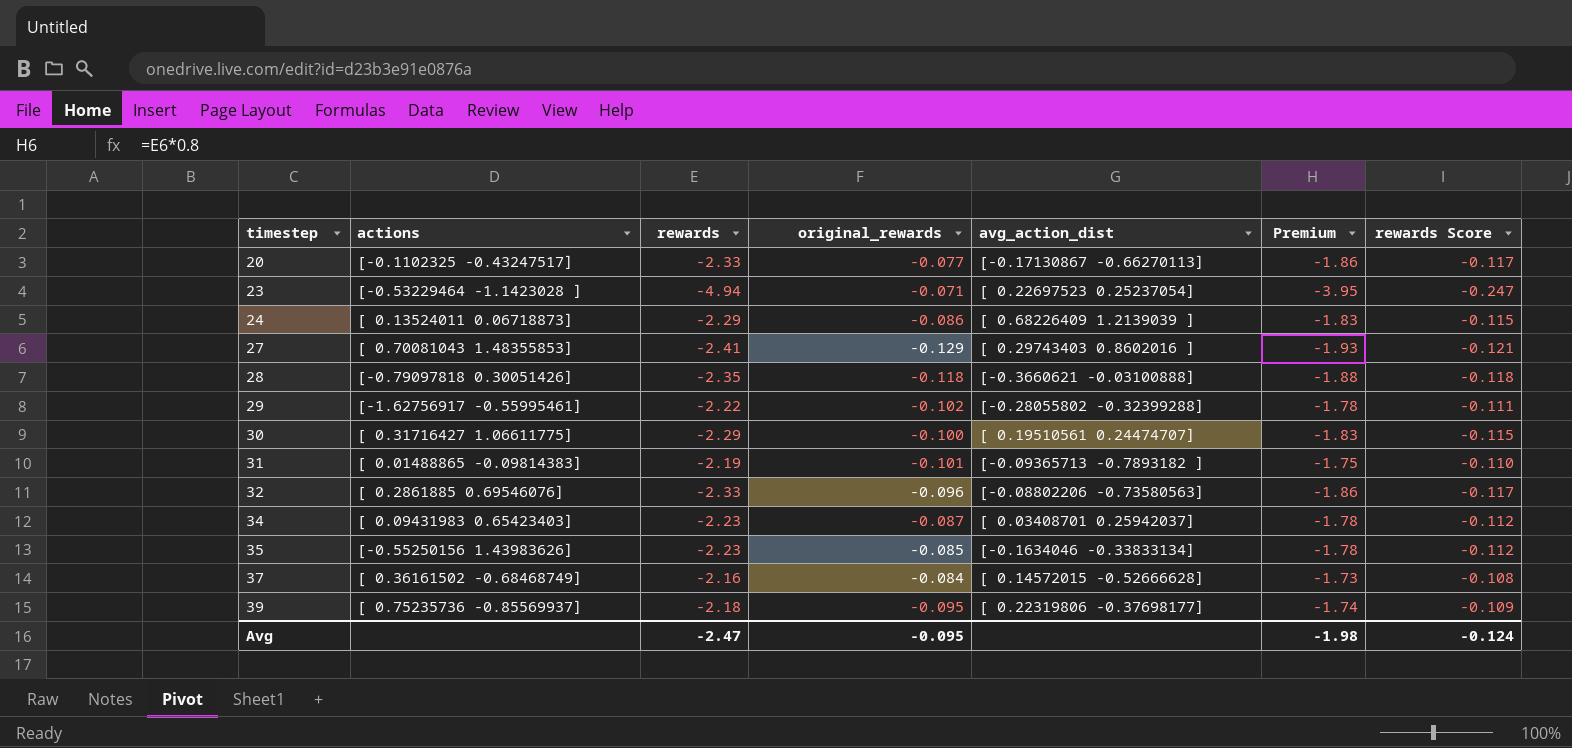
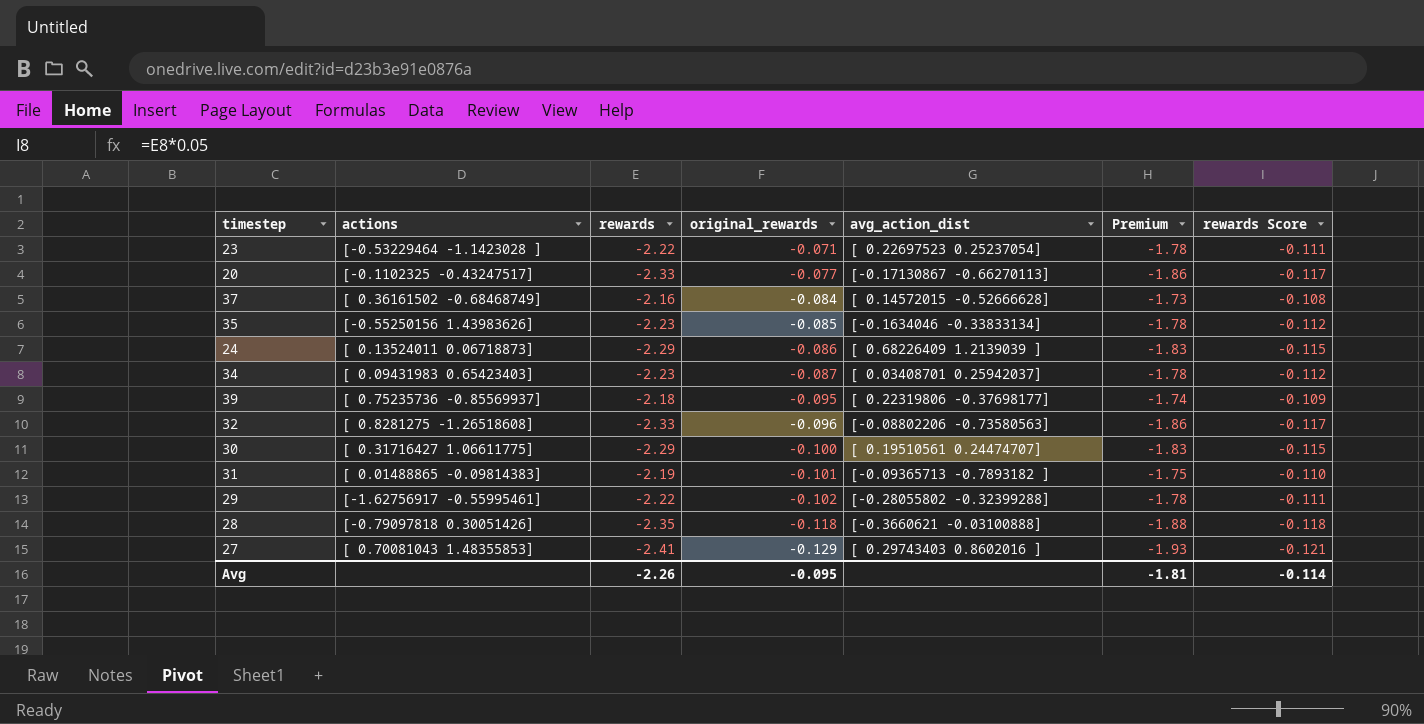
row order: timestep ascending -> original_rewards descending
23 | rewards: -4.94 -> -2.22
23 | Premium: -3.95 -> -1.78
23 | rewards Score: -0.247 -> -0.111
32 | actions: [ 0.2861885 0.69546076] -> [ 0.8281275 -1.26518608]
Avg | rewards: -2.47 -> -2.26
Avg | Premium: -1.98 -> -1.81
Avg | rewards Score: -0.124 -> -0.114

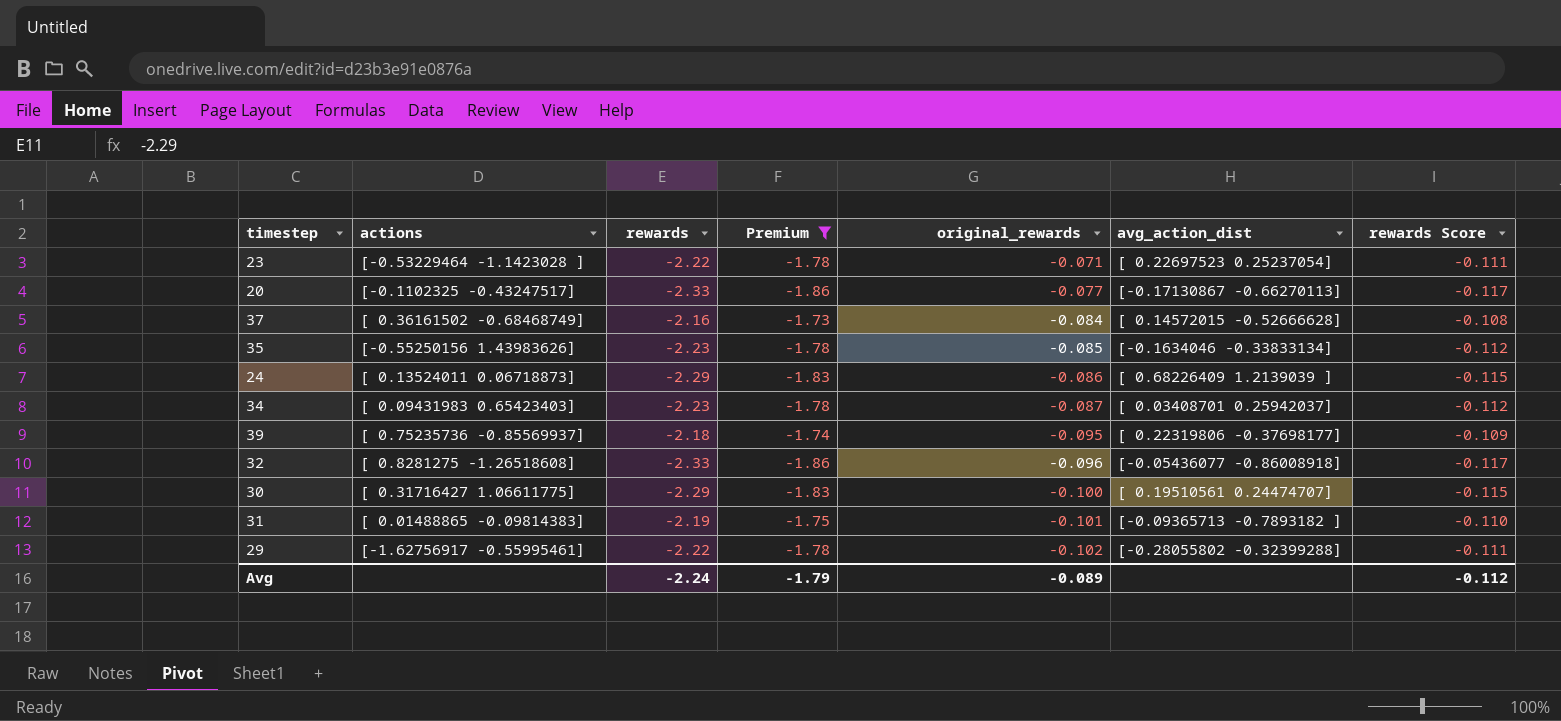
filter: none -> Premium >= -1.86
column Premium | position: 6 -> 4
32 | avg_action_dist: [-0.08802206 -0.73580563] -> [-0.05436077 -0.86008918]
Avg | rewards: -2.26 -> -2.24
Avg | Premium: -1.81 -> -1.79
Avg | original_rewards: -0.095 -> -0.089
Avg | rewards Score: -0.114 -> -0.112

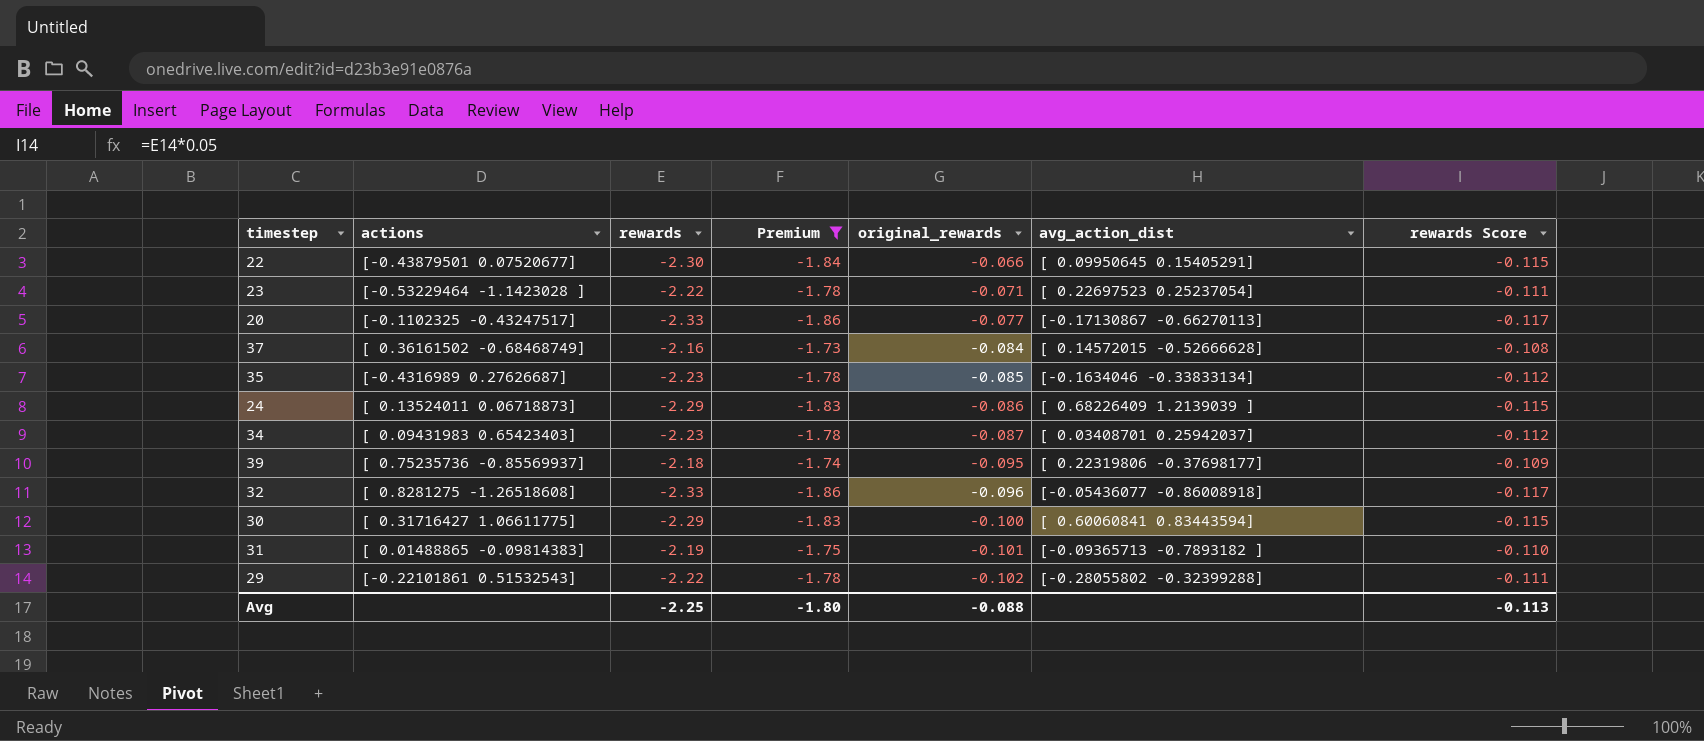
row 22: none -> [-0.43879501 0.07520677] | -2.30 | -1.84 | -0.066 | [ 0.09950645 0.15405291] | -0.115
35 | actions: [-0.55250156 1.43983626] -> [-0.4316989 0.27626687]
30 | avg_action_dist: [ 0.19510561 0.24474707] -> [ 0.60060841 0.83443594]
29 | actions: [-1.62756917 -0.55995461] -> [-0.22101861 0.51532543]
Avg | rewards: -2.24 -> -2.25
Avg | Premium: -1.79 -> -1.80
Avg | original_rewards: -0.089 -> -0.088
Avg | rewards Score: -0.112 -> -0.113

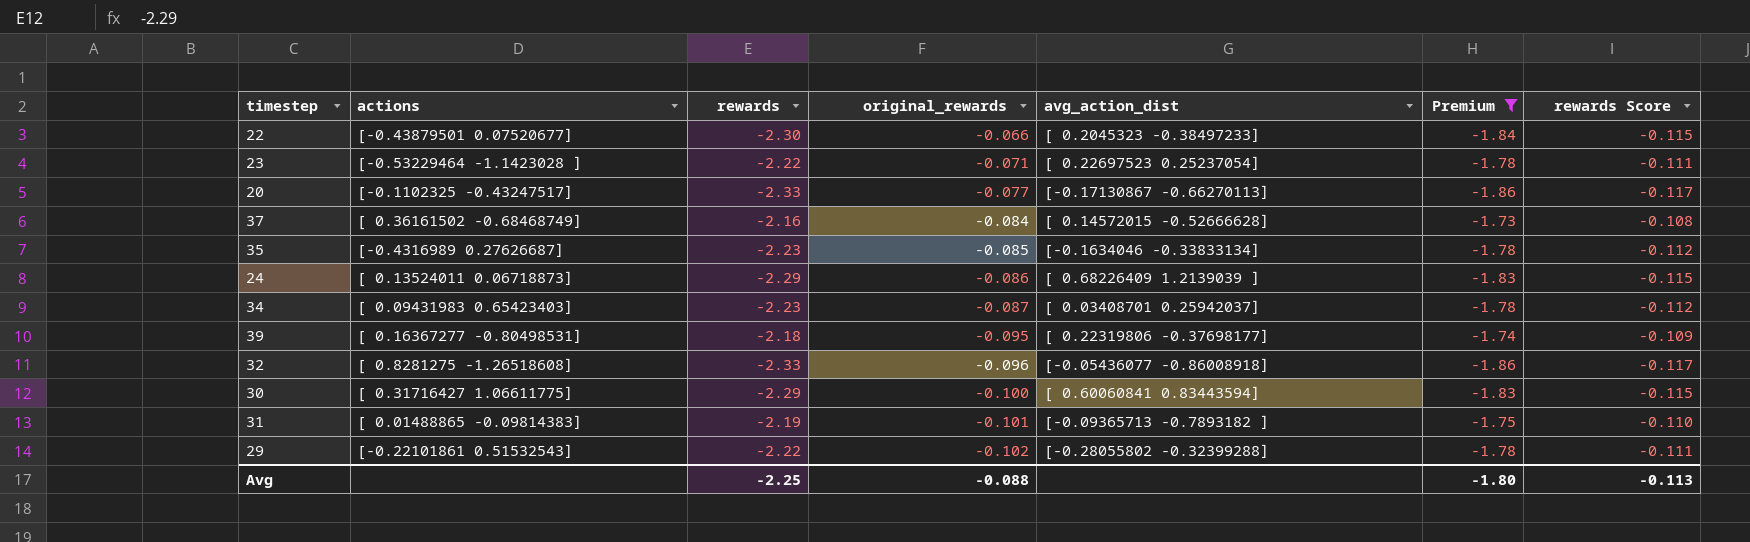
column Premium | position: 4 -> 6
22 | avg_action_dist: [ 0.09950645 0.15405291] -> [ 0.2045323 -0.38497233]
39 | actions: [ 0.75235736 -0.85569937] -> [ 0.16367277 -0.80498531]

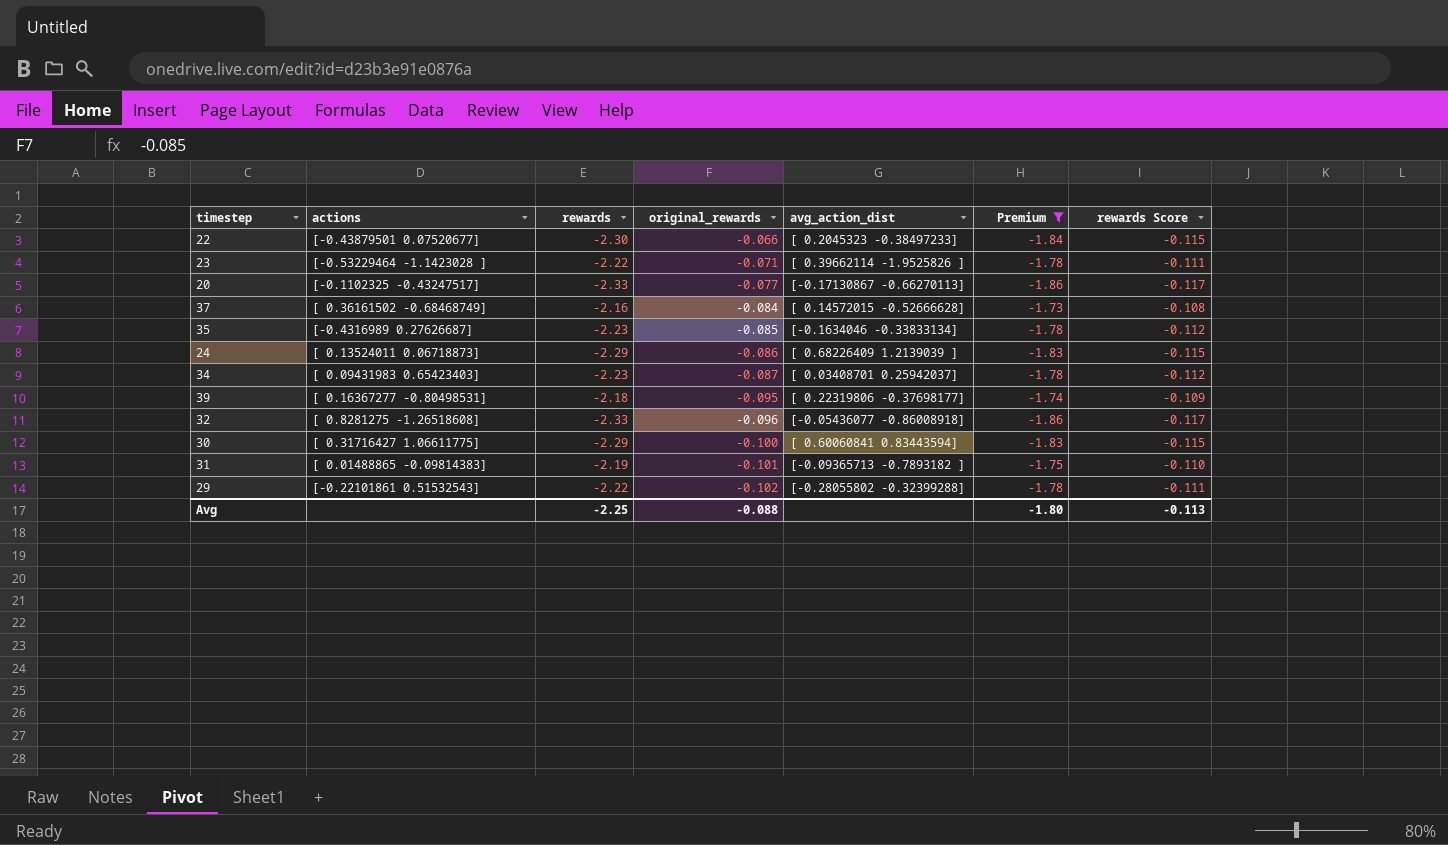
23 | avg_action_dist: [ 0.22697523 0.25237054] -> [ 0.39662114 -1.9525826 ]

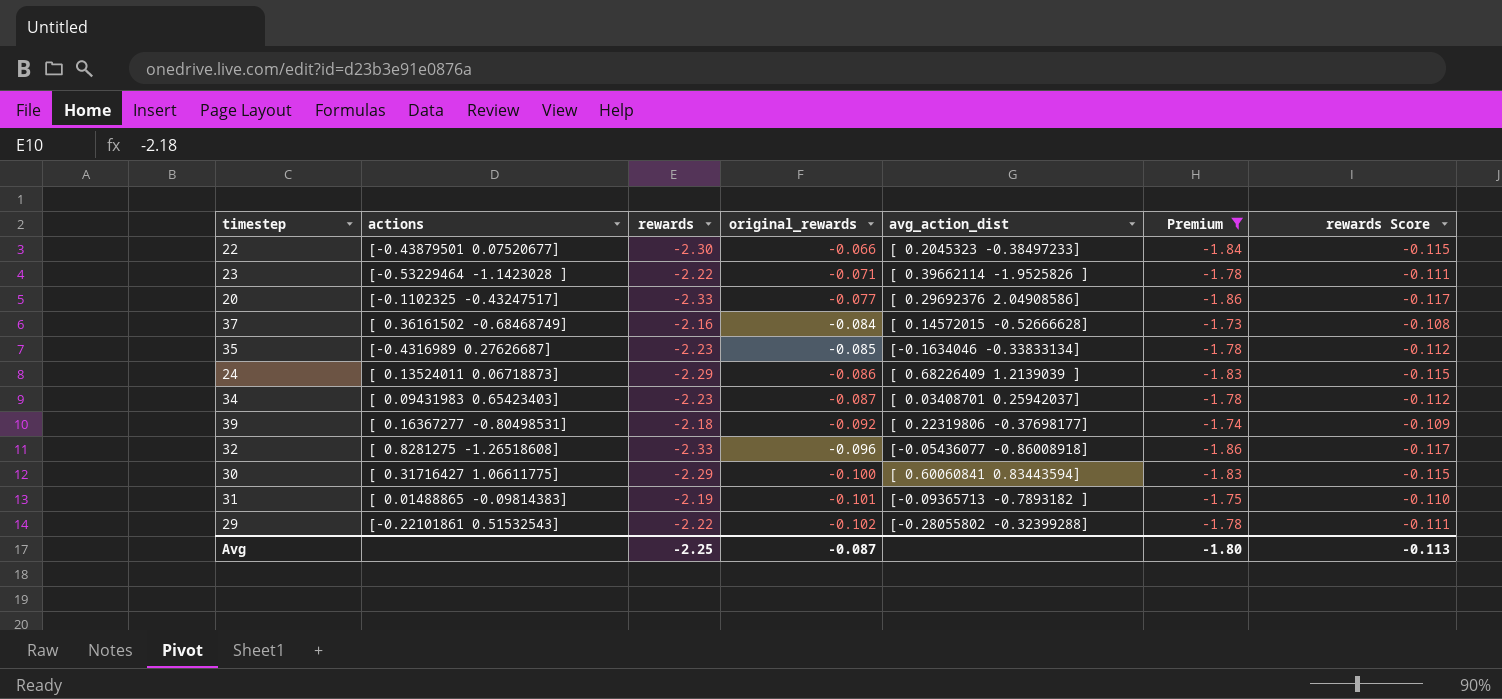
20 | avg_action_dist: [-0.17130867 -0.66270113] -> [ 0.29692376 2.04908586]
39 | original_rewards: -0.095 -> -0.092
Avg | original_rewards: -0.088 -> -0.087

